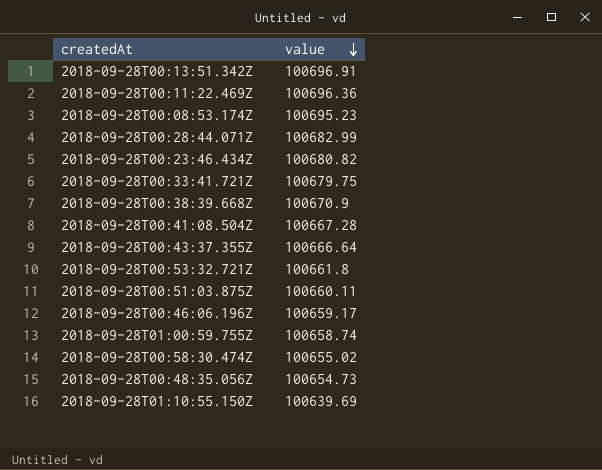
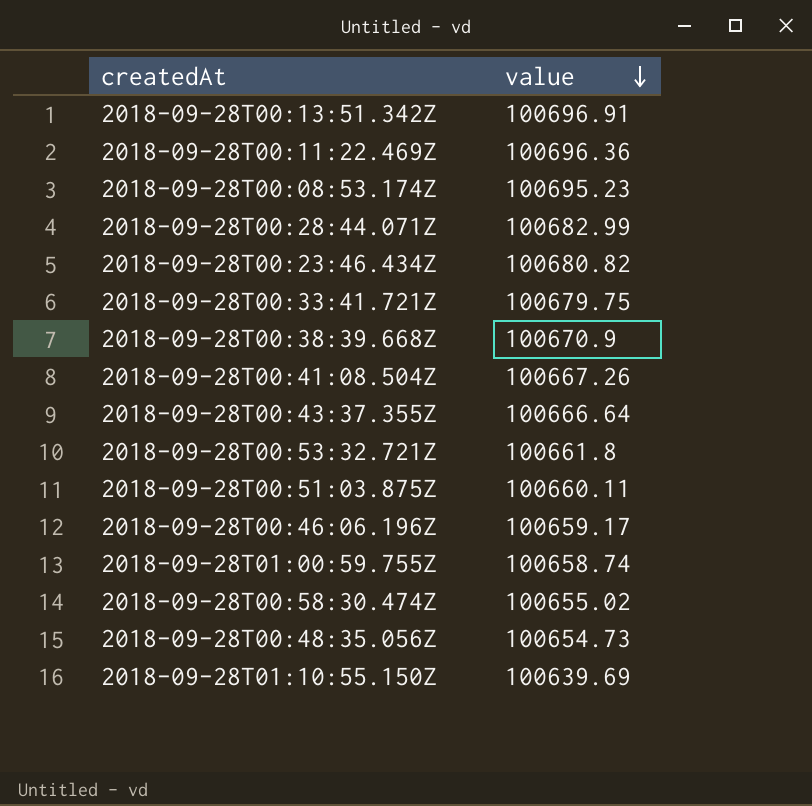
2018-09-28T00:41:08.504Z | value: 100667.28 -> 100667.26

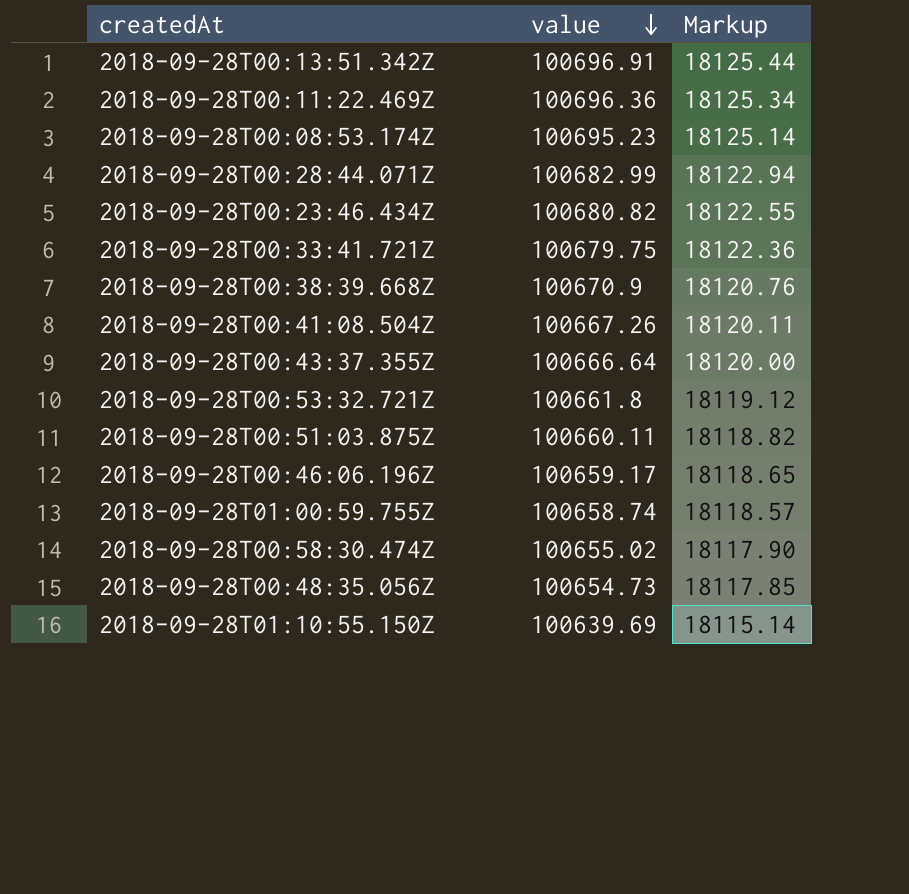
column Markup | formula: none -> [value] * 0.18

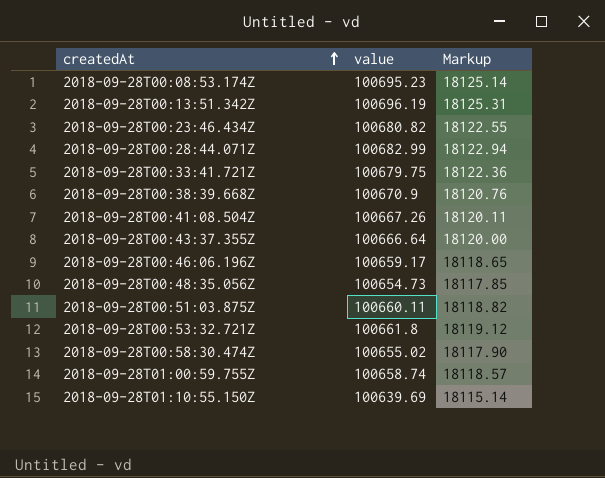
row order: value descending -> createdAt ascending
row 2018-09-28T00:11:22.469Z: 100696.36 | 18125.34 -> none
2018-09-28T00:13:51.342Z | value: 100696.91 -> 100696.19
2018-09-28T00:13:51.342Z | Markup: 18125.44 -> 18125.31

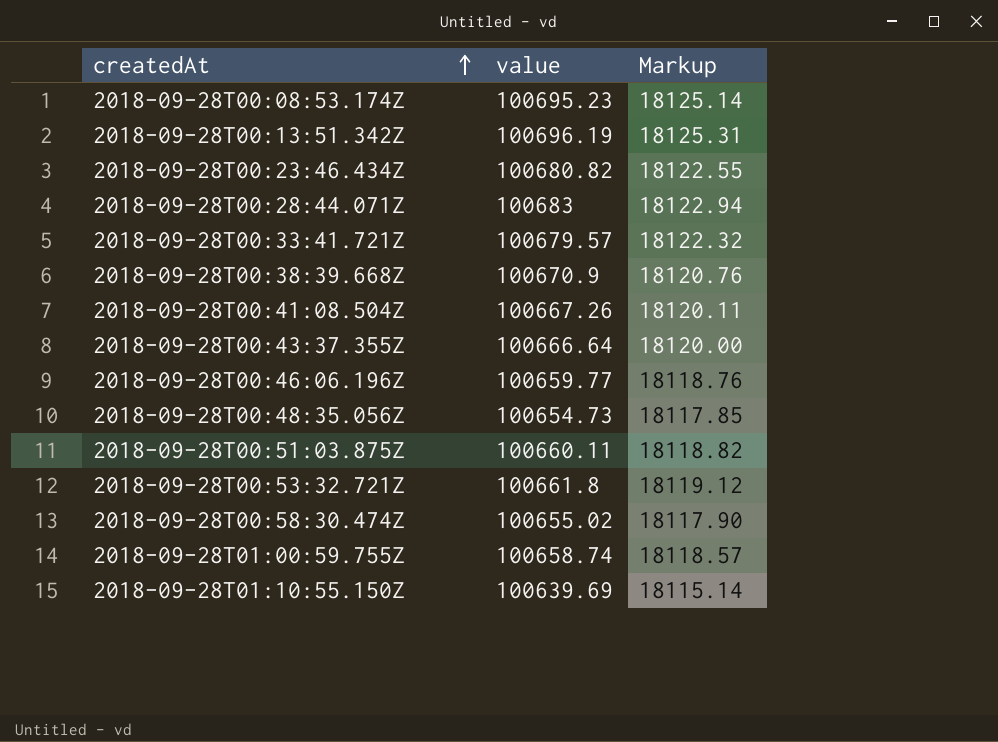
2018-09-28T00:28:44.071Z | value: 100682.99 -> 100683
2018-09-28T00:33:41.721Z | value: 100679.75 -> 100679.57
2018-09-28T00:33:41.721Z | Markup: 18122.36 -> 18122.32
2018-09-28T00:46:06.196Z | value: 100659.17 -> 100659.77
2018-09-28T00:46:06.196Z | Markup: 18118.65 -> 18118.76

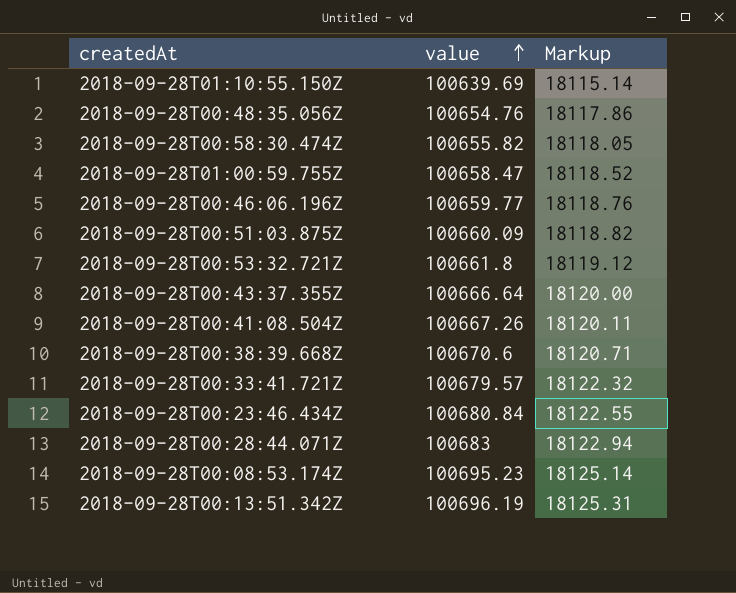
row order: createdAt ascending -> value ascending
2018-09-28T00:48:35.056Z | value: 100654.73 -> 100654.76
2018-09-28T00:48:35.056Z | Markup: 18117.85 -> 18117.86
2018-09-28T00:58:30.474Z | value: 100655.02 -> 100655.82
2018-09-28T00:58:30.474Z | Markup: 18117.90 -> 18118.05
2018-09-28T01:00:59.755Z | value: 100658.74 -> 100658.47
2018-09-28T01:00:59.755Z | Markup: 18118.57 -> 18118.52
2018-09-28T00:51:03.875Z | value: 100660.11 -> 100660.09
2018-09-28T00:38:39.668Z | value: 100670.9 -> 100670.6
2018-09-28T00:38:39.668Z | Markup: 18120.76 -> 18120.71
2018-09-28T00:23:46.434Z | value: 100680.82 -> 100680.84

